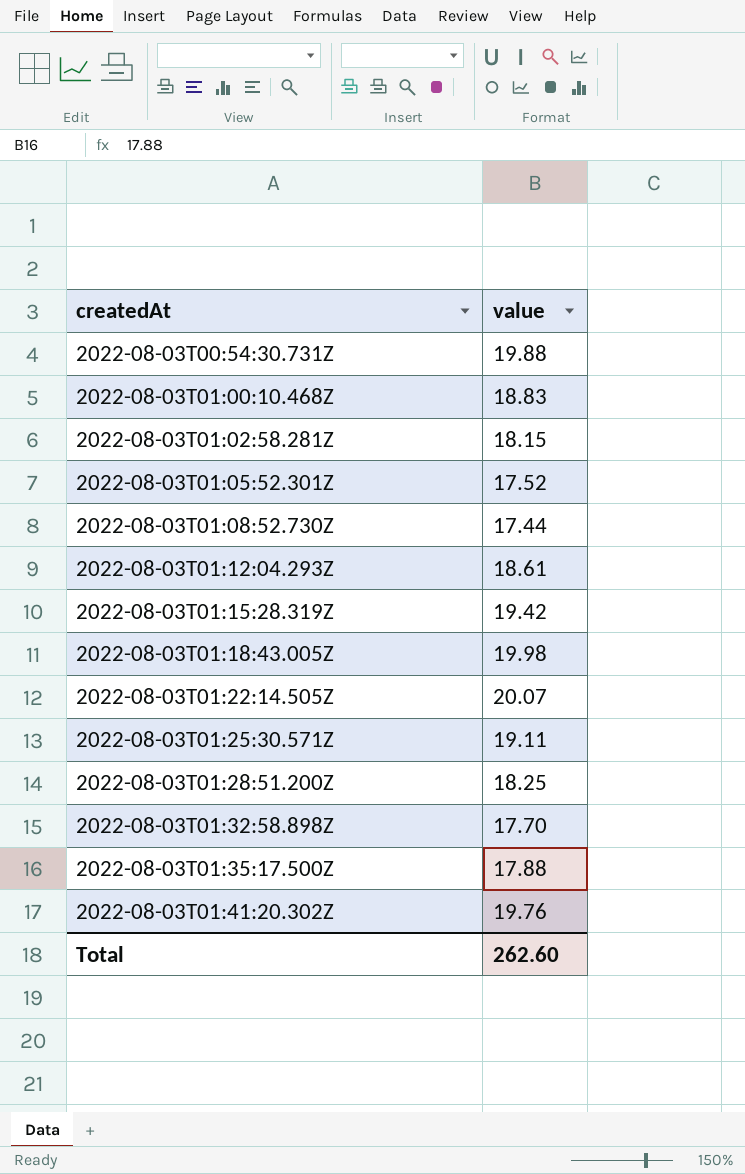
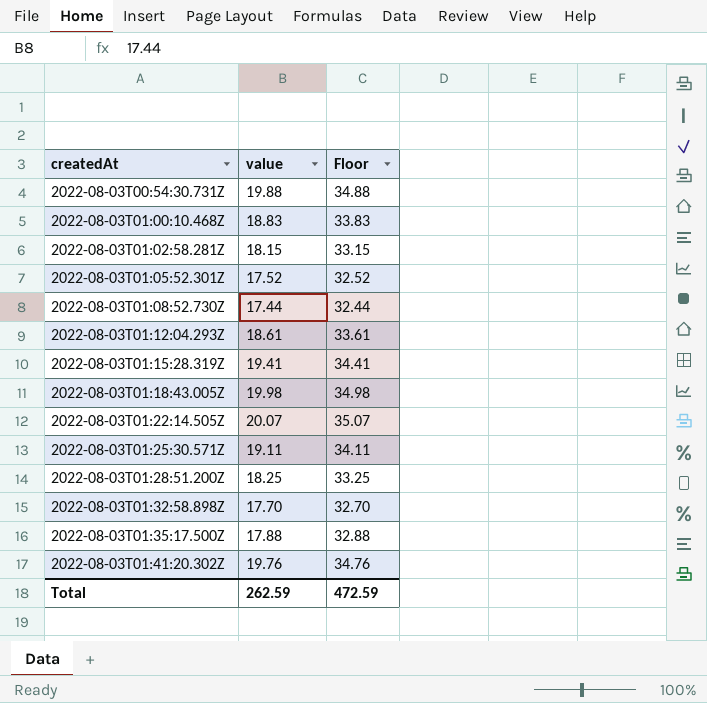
column Floor | formula: none -> [value] + 15
2022-08-03T01:15:28.319Z | value: 19.42 -> 19.41
Total | value: 262.60 -> 262.59

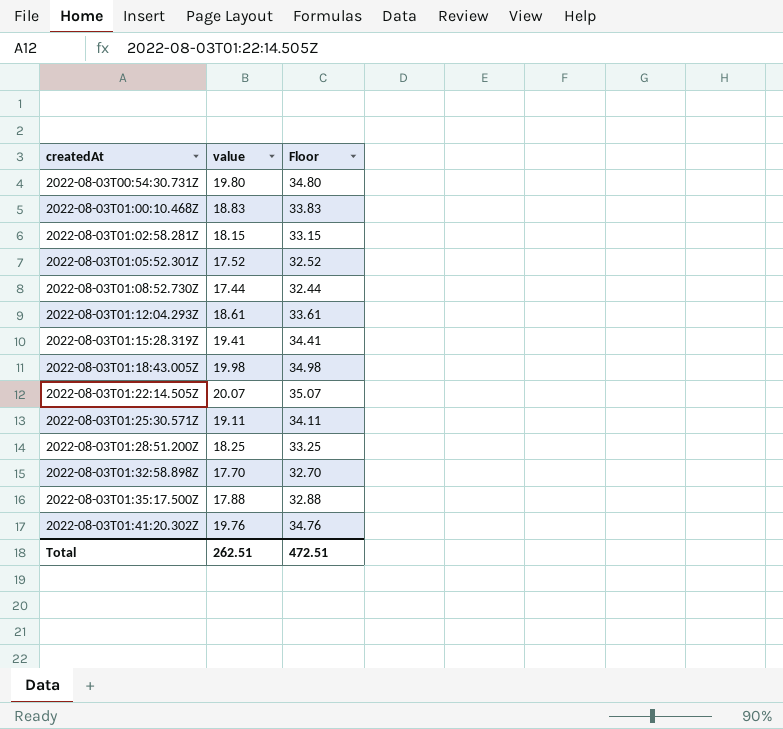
2022-08-03T00:54:30.731Z | value: 19.88 -> 19.80
2022-08-03T00:54:30.731Z | Floor: 34.88 -> 34.80
Total | value: 262.59 -> 262.51
Total | Floor: 472.59 -> 472.51

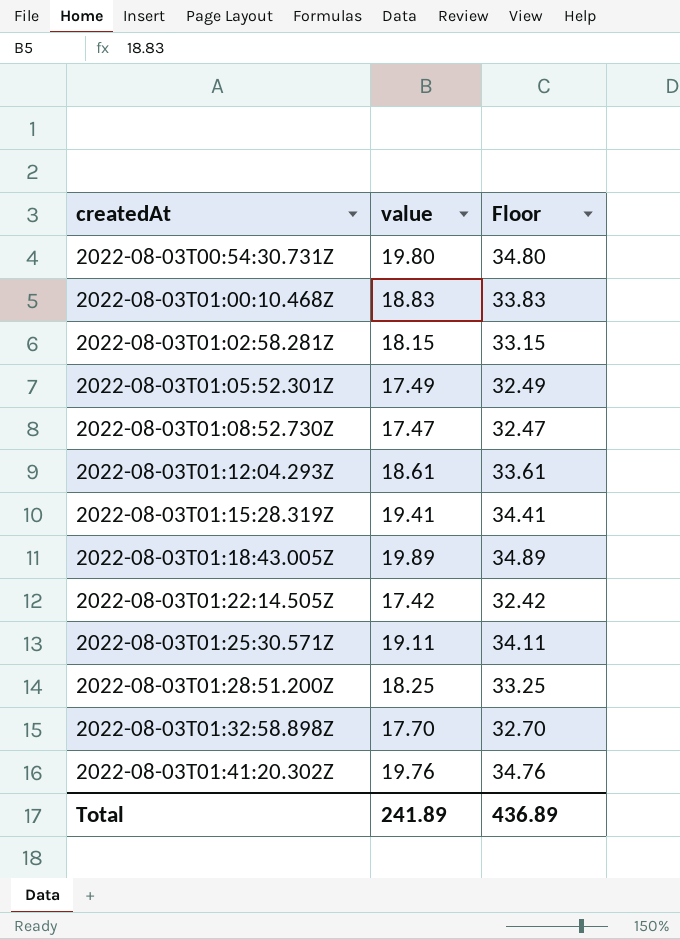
row 2022-08-03T01:35:17.500Z: 17.88 | 32.88 -> none
2022-08-03T01:05:52.301Z | value: 17.52 -> 17.49
2022-08-03T01:05:52.301Z | Floor: 32.52 -> 32.49
2022-08-03T01:08:52.730Z | value: 17.44 -> 17.47
2022-08-03T01:08:52.730Z | Floor: 32.44 -> 32.47
2022-08-03T01:18:43.005Z | value: 19.98 -> 19.89
2022-08-03T01:18:43.005Z | Floor: 34.98 -> 34.89
2022-08-03T01:22:14.505Z | value: 20.07 -> 17.42
2022-08-03T01:22:14.505Z | Floor: 35.07 -> 32.42
Total | value: 262.51 -> 241.89
Total | Floor: 472.51 -> 436.89

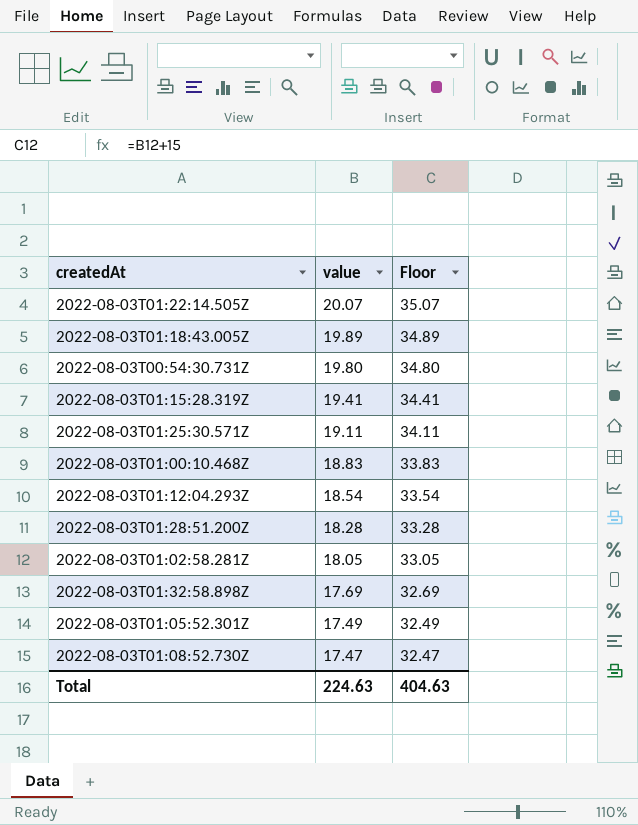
row order: createdAt ascending -> value descending
row 2022-08-03T01:41:20.302Z: 19.76 | 34.76 -> none
2022-08-03T01:22:14.505Z | value: 17.42 -> 20.07
2022-08-03T01:22:14.505Z | Floor: 32.42 -> 35.07
2022-08-03T01:12:04.293Z | value: 18.61 -> 18.54
2022-08-03T01:12:04.293Z | Floor: 33.61 -> 33.54
2022-08-03T01:28:51.200Z | value: 18.25 -> 18.28
2022-08-03T01:28:51.200Z | Floor: 33.25 -> 33.28
2022-08-03T01:02:58.281Z | value: 18.15 -> 18.05
2022-08-03T01:02:58.281Z | Floor: 33.15 -> 33.05
2022-08-03T01:32:58.898Z | value: 17.70 -> 17.69
2022-08-03T01:32:58.898Z | Floor: 32.70 -> 32.69
Total | value: 241.89 -> 224.63
Total | Floor: 436.89 -> 404.63

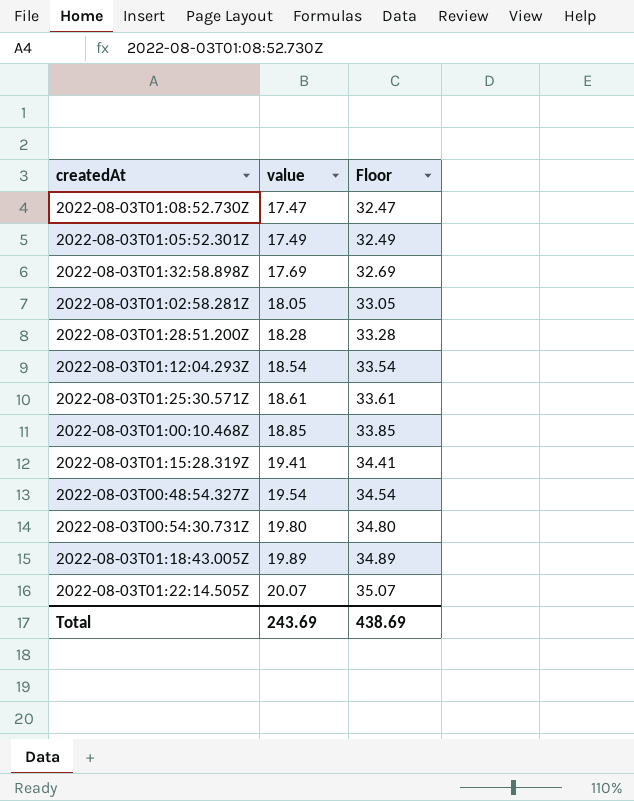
row order: value descending -> value ascending
2022-08-03T01:25:30.571Z | value: 19.11 -> 18.61
2022-08-03T01:25:30.571Z | Floor: 34.11 -> 33.61
2022-08-03T01:00:10.468Z | value: 18.83 -> 18.85
2022-08-03T01:00:10.468Z | Floor: 33.83 -> 33.85
row 2022-08-03T00:48:54.327Z: none -> 19.54 | 34.54
Total | value: 224.63 -> 243.69
Total | Floor: 404.63 -> 438.69

